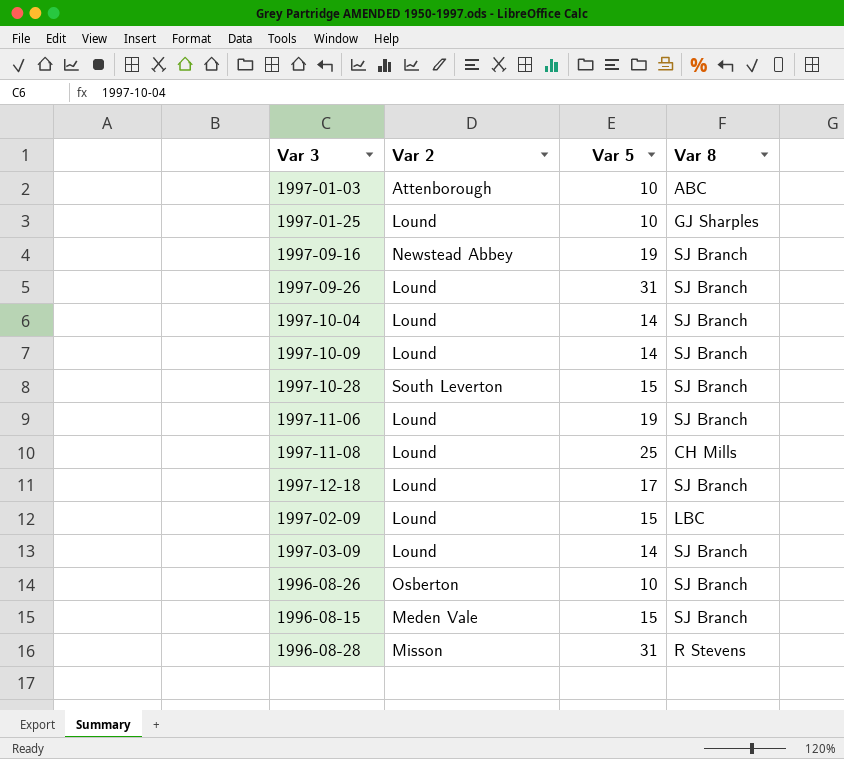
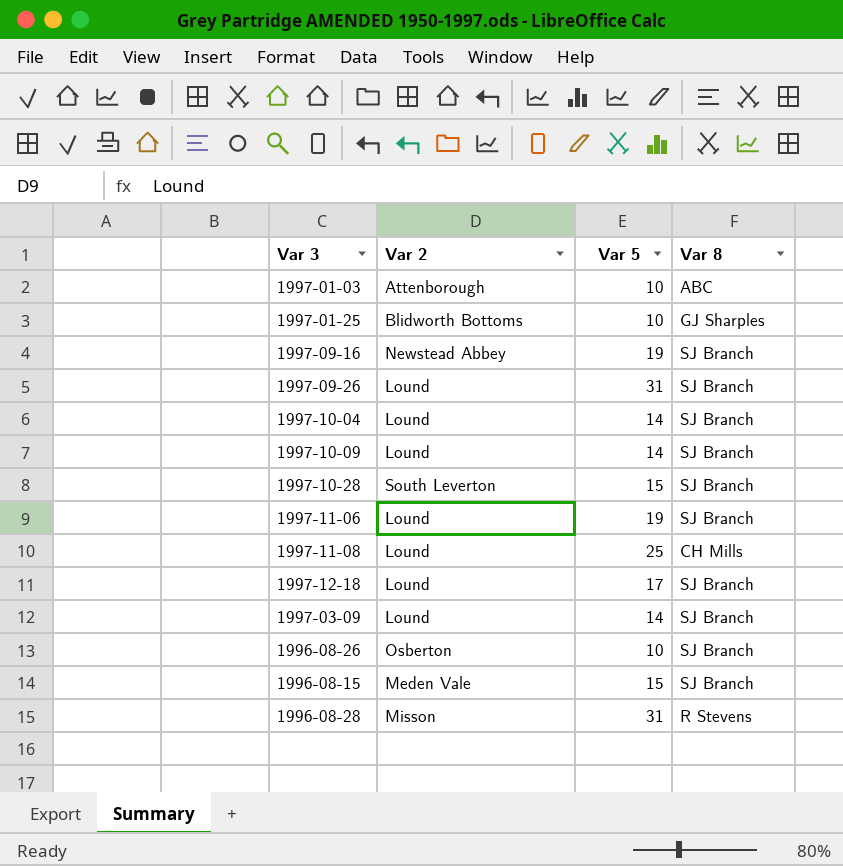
row 1997-02-09: Lound | 15 | LBC -> none
1997-01-25 | Var 2: Lound -> Blidworth Bottoms

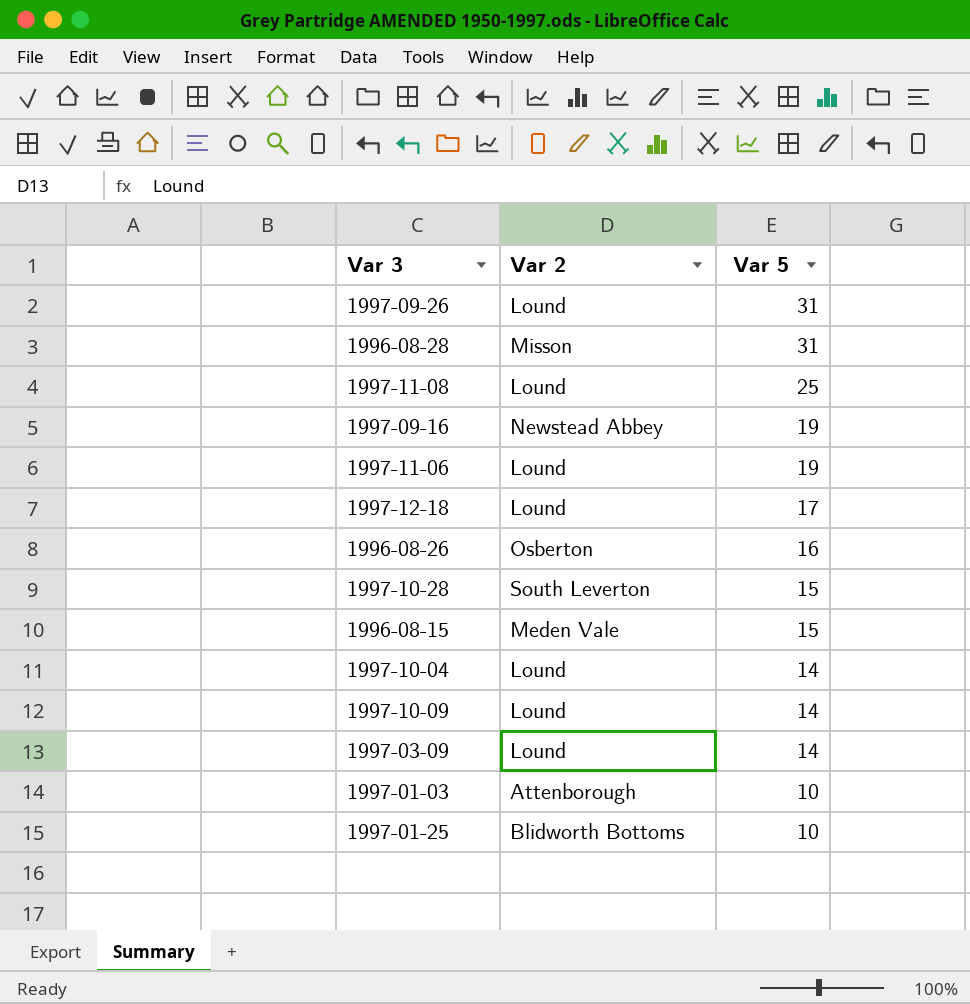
row order: none -> Var 5 descending
column Var 8 | position: 4 -> none
1996-08-26 | Var 5: 10 -> 16

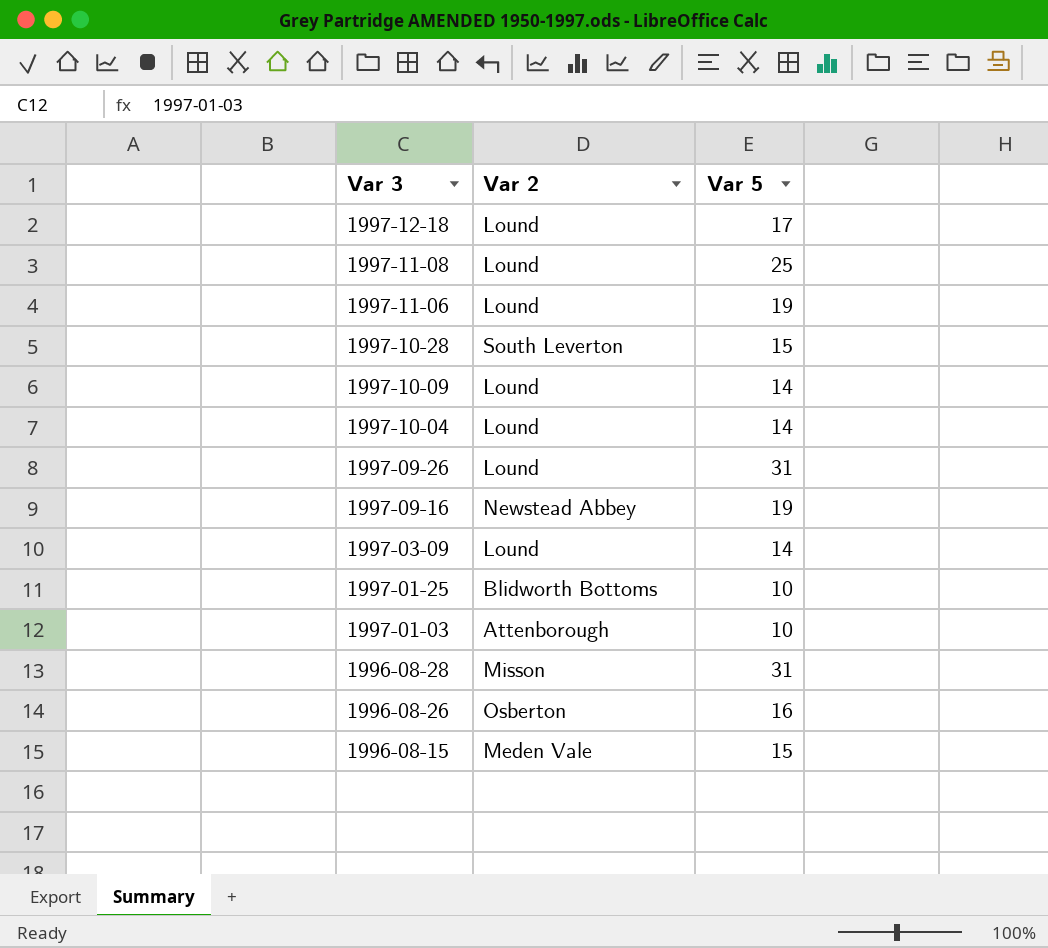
row order: Var 5 descending -> Var 3 descending

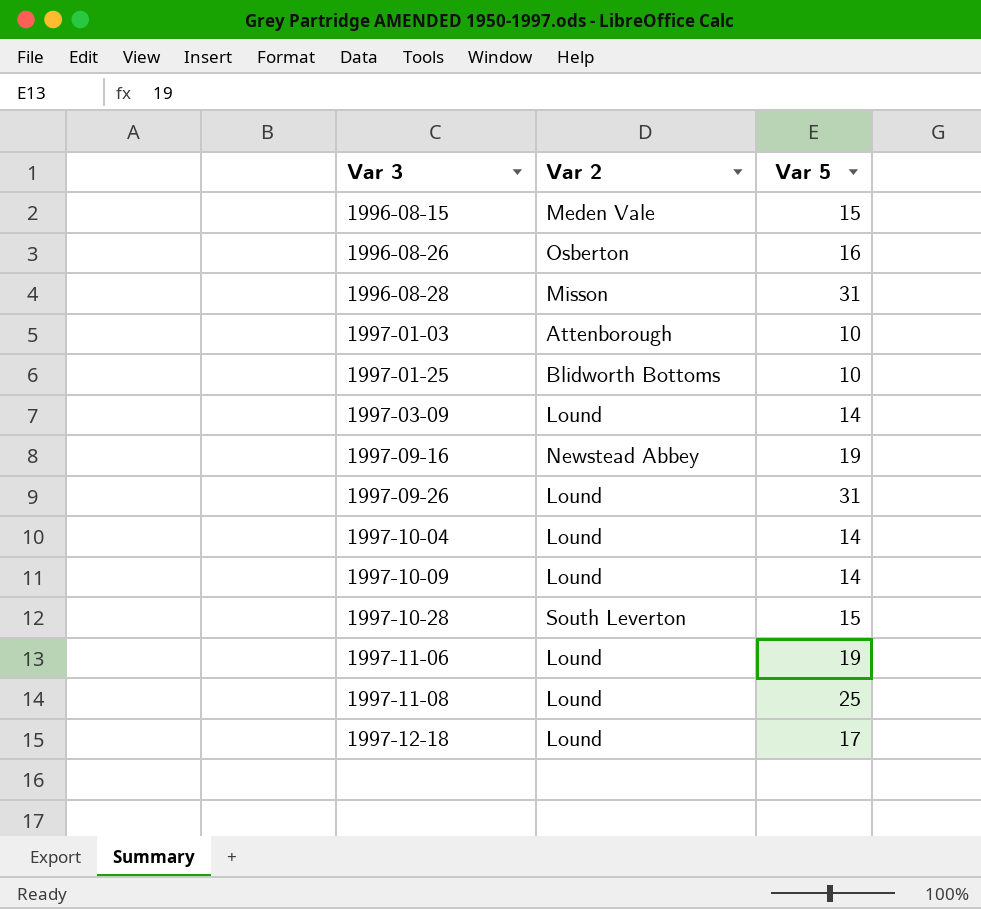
row order: Var 3 descending -> Var 3 ascending

